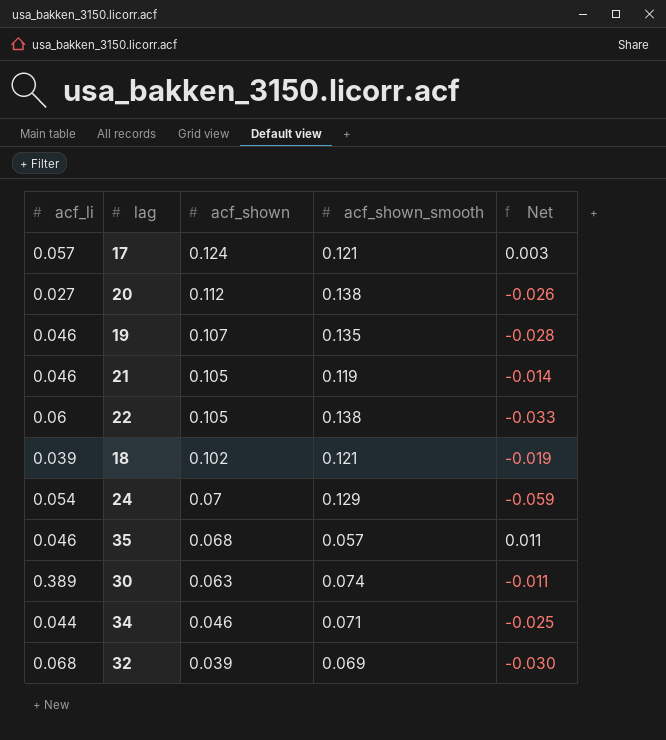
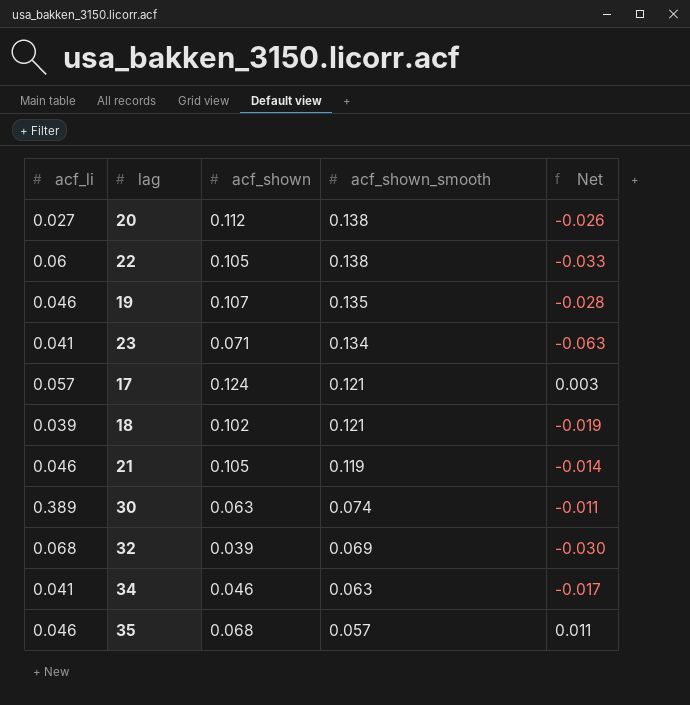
row order: acf_shown descending -> acf_shown_smooth descending
row 24: 0.054 | 0.07 | 0.129 | -0.059 -> none
row 23: none -> 0.041 | 0.071 | 0.134 | -0.063
34 | acf_li: 0.044 -> 0.041
34 | acf_shown_smooth: 0.071 -> 0.063
34 | Net: -0.025 -> -0.017

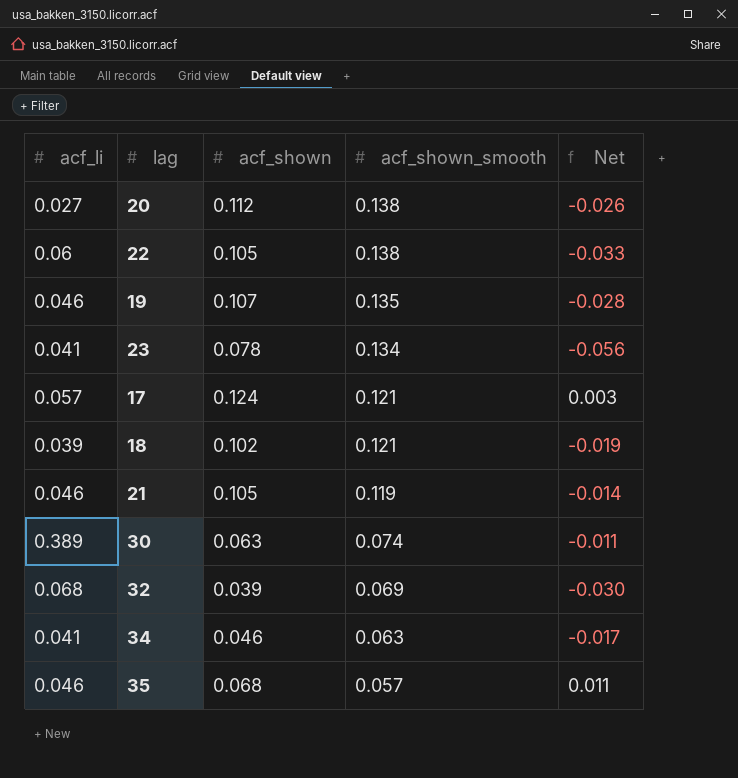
23 | acf_shown: 0.071 -> 0.078
23 | Net: -0.063 -> -0.056

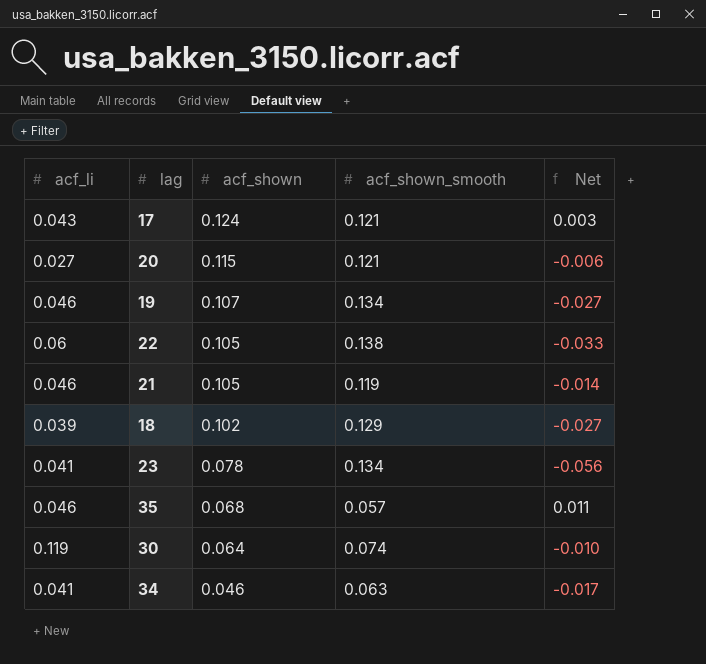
row order: acf_shown_smooth descending -> acf_shown descending
row 32: 0.068 | 0.039 | 0.069 | -0.030 -> none
17 | acf_li: 0.057 -> 0.043
20 | acf_shown: 0.112 -> 0.115
20 | acf_shown_smooth: 0.138 -> 0.121
20 | Net: -0.026 -> -0.006
19 | acf_shown_smooth: 0.135 -> 0.134
19 | Net: -0.028 -> -0.027
18 | acf_shown_smooth: 0.121 -> 0.129
18 | Net: -0.019 -> -0.027
30 | acf_li: 0.389 -> 0.119
30 | acf_shown: 0.063 -> 0.064
30 | Net: -0.011 -> -0.010

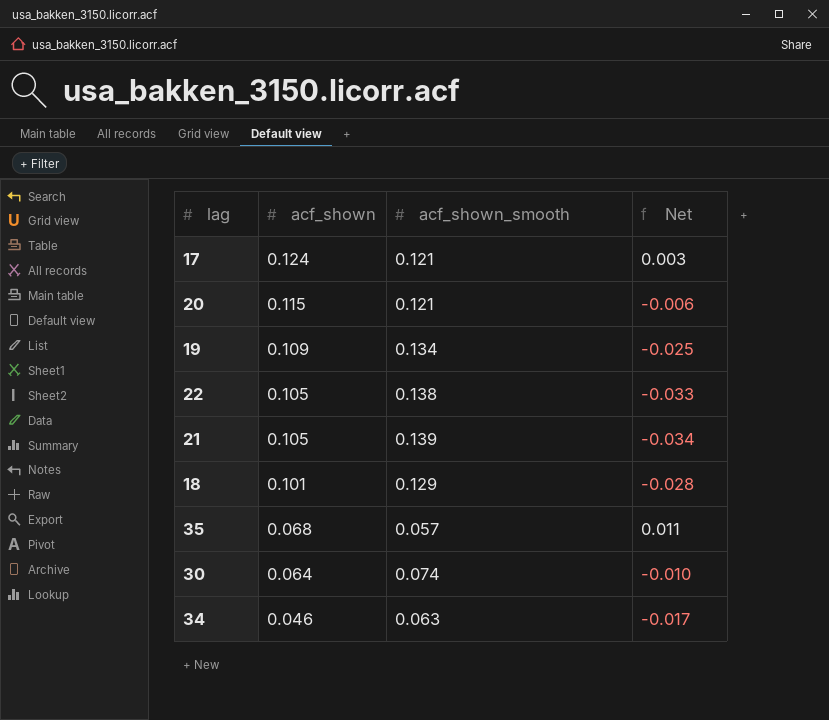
column acf_li | position: 1 -> none
row 23: 0.041 | 0.078 | 0.134 | -0.056 -> none
19 | acf_shown: 0.107 -> 0.109
19 | Net: -0.027 -> -0.025
21 | acf_shown_smooth: 0.119 -> 0.139
21 | Net: -0.014 -> -0.034
18 | acf_shown: 0.102 -> 0.101
18 | Net: -0.027 -> -0.028

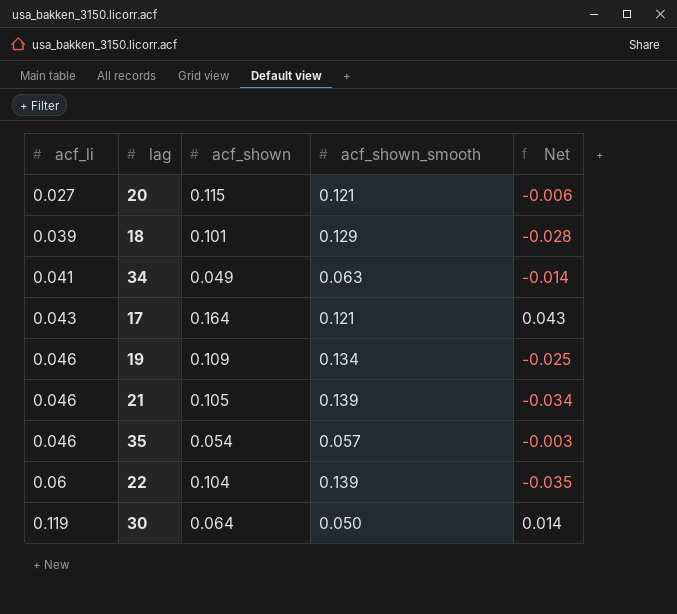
row order: acf_shown descending -> acf_li ascending
column acf_li | position: none -> 1
34 | acf_shown: 0.046 -> 0.049
34 | Net: -0.017 -> -0.014
17 | acf_shown: 0.124 -> 0.164
17 | Net: 0.003 -> 0.043
35 | acf_shown: 0.068 -> 0.054
35 | Net: 0.011 -> -0.003
22 | acf_shown: 0.105 -> 0.104
22 | acf_shown_smooth: 0.138 -> 0.139
22 | Net: -0.033 -> -0.035
30 | acf_shown_smooth: 0.074 -> 0.050
30 | Net: -0.010 -> 0.014

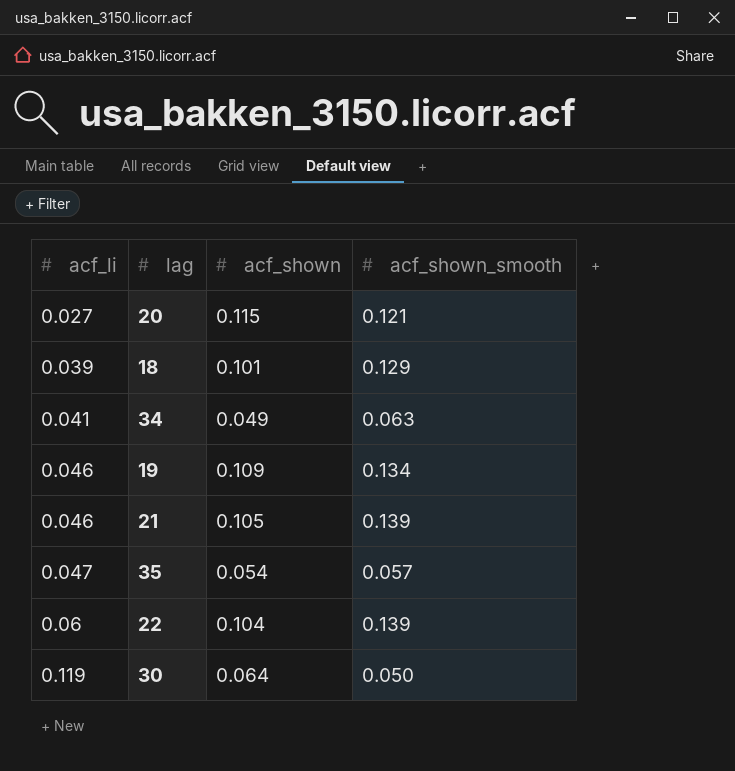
column Net | formula: [acf_shown] - [acf_shown_smooth] -> none
row 17: 0.043 | 0.164 | 0.121 | 0.043 -> none
35 | acf_li: 0.046 -> 0.047

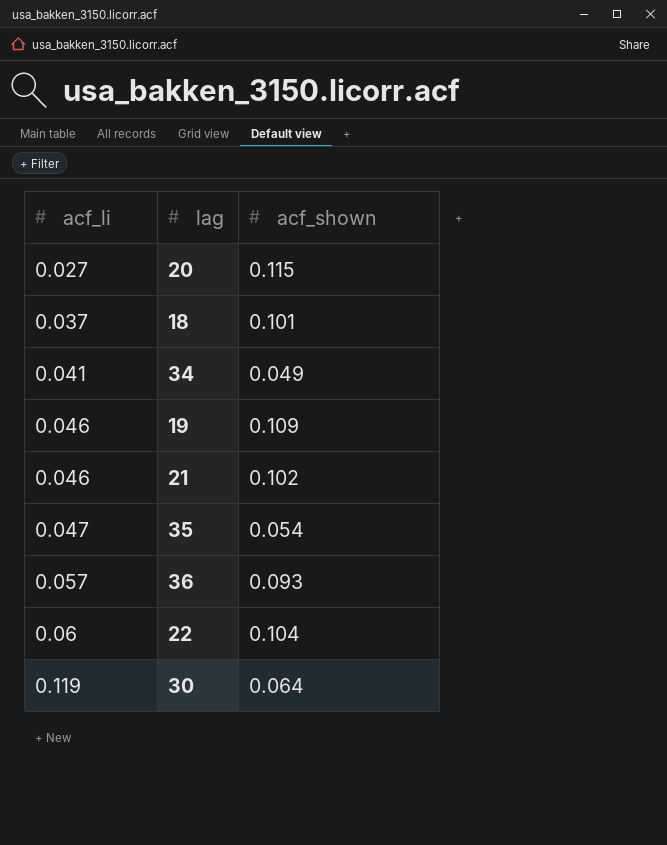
column acf_shown_smooth | position: 4 -> none
18 | acf_li: 0.039 -> 0.037
21 | acf_shown: 0.105 -> 0.102
row 36: none -> 0.057 | 0.093

